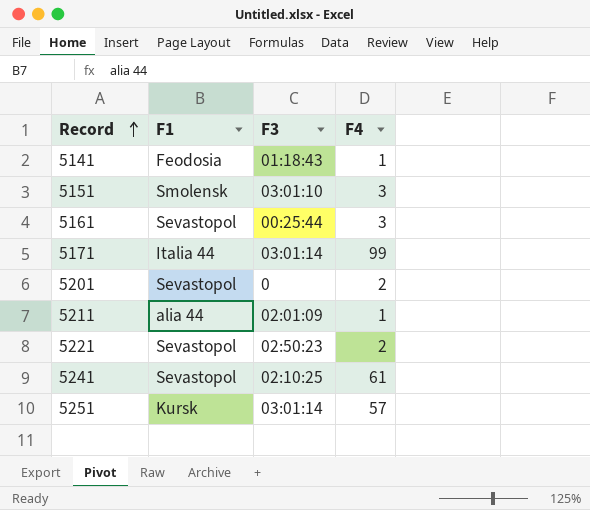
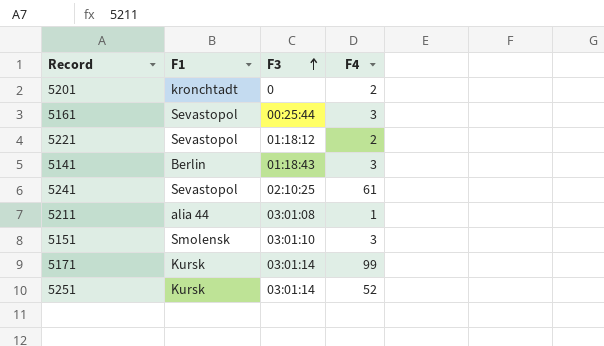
row order: Record ascending -> F3 ascending
5201 | F1: Sevastopol -> kronchtadt
5221 | F3: 02:50:23 -> 01:18:12
5141 | F1: Feodosia -> Berlin
5141 | F4: 1 -> 3
5211 | F3: 02:01:09 -> 03:01:08
5171 | F1: Italia 44 -> Kursk
5251 | F4: 57 -> 52

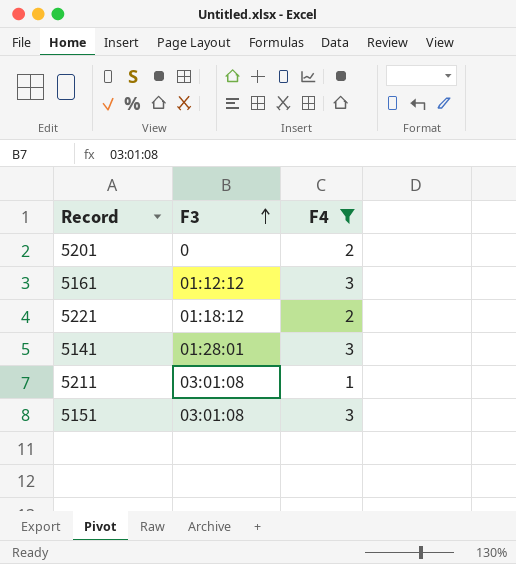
filter: none -> F4 <= 3
column F1 | position: 2 -> none
5161 | F3: 00:25:44 -> 01:12:12
5141 | F3: 01:18:43 -> 01:28:01
5151 | F3: 03:01:10 -> 03:01:08

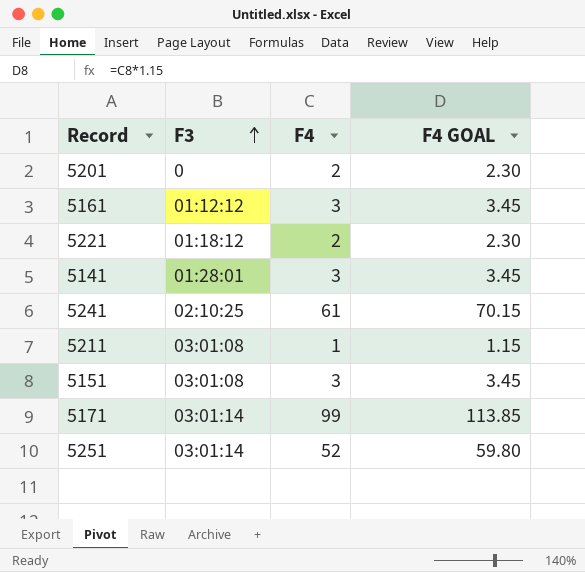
filter: F4 <= 3 -> none
column F4 GOAL | formula: none -> [F4] * 1.15

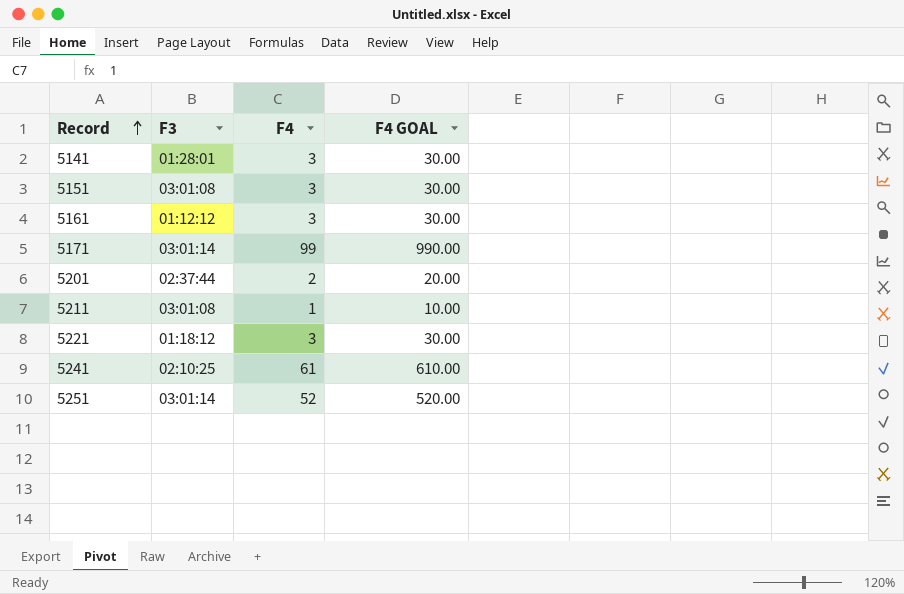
row order: F3 ascending -> Record ascending
column F4 GOAL | formula: [F4] * 1.15 -> [F4] * 10
5201 | F3: 0 -> 02:37:44
5221 | F4: 2 -> 3

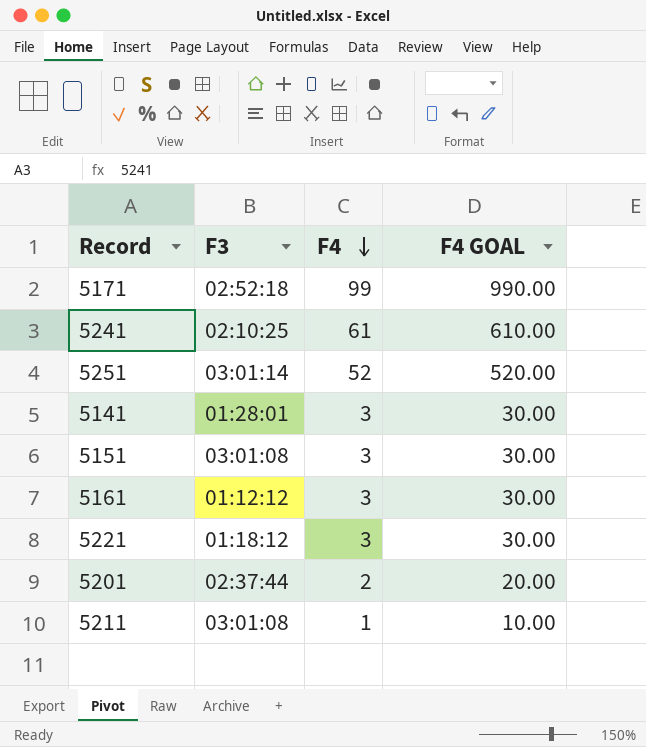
row order: Record ascending -> F4 descending
5171 | F3: 03:01:14 -> 02:52:18

